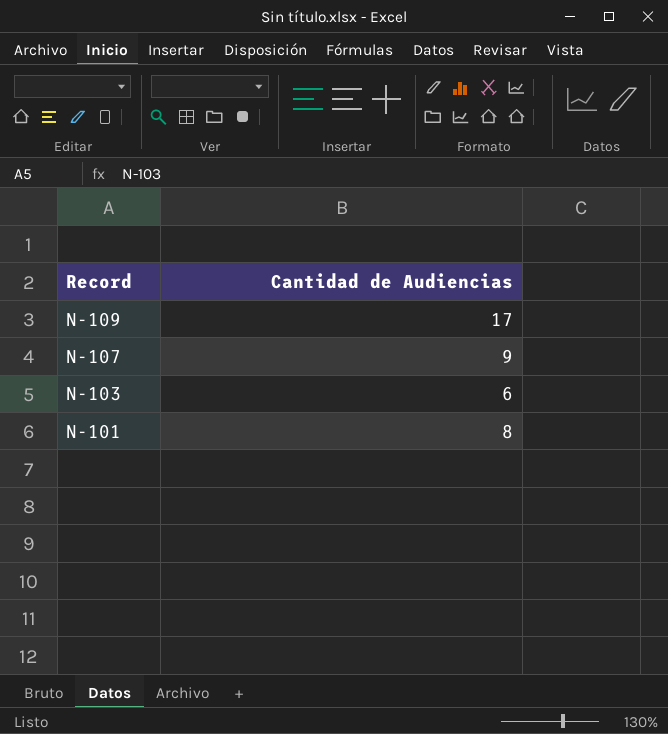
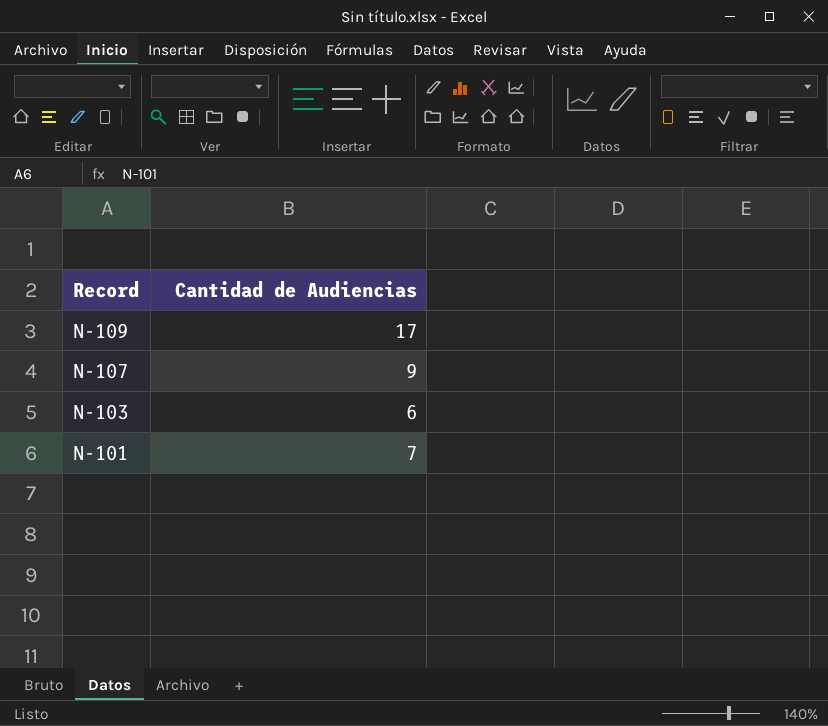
N-101 | Cantidad de Audiencias: 8 -> 7

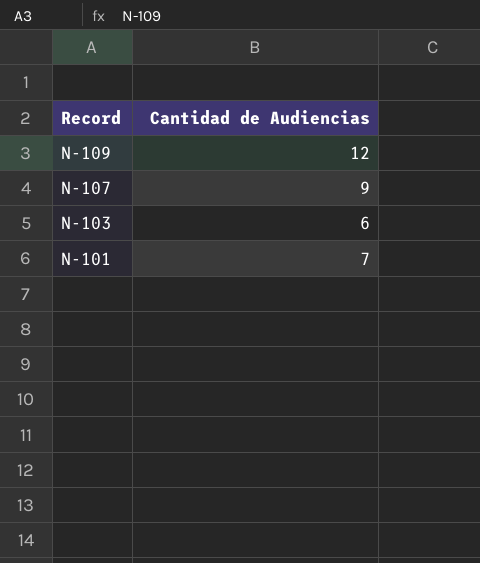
N-109 | Cantidad de Audiencias: 17 -> 12

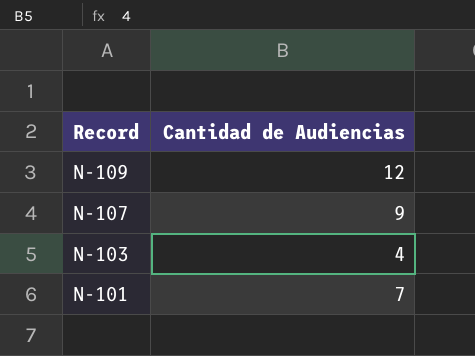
N-103 | Cantidad de Audiencias: 6 -> 4

